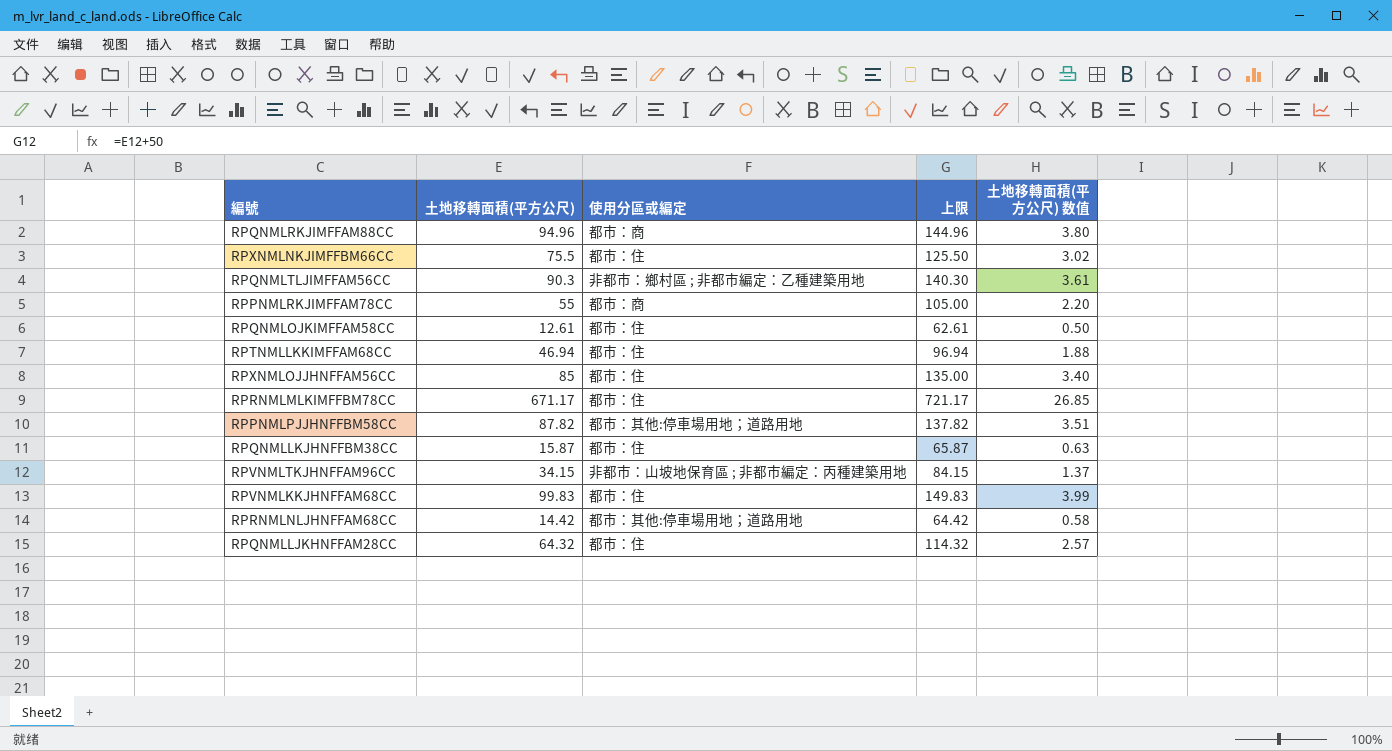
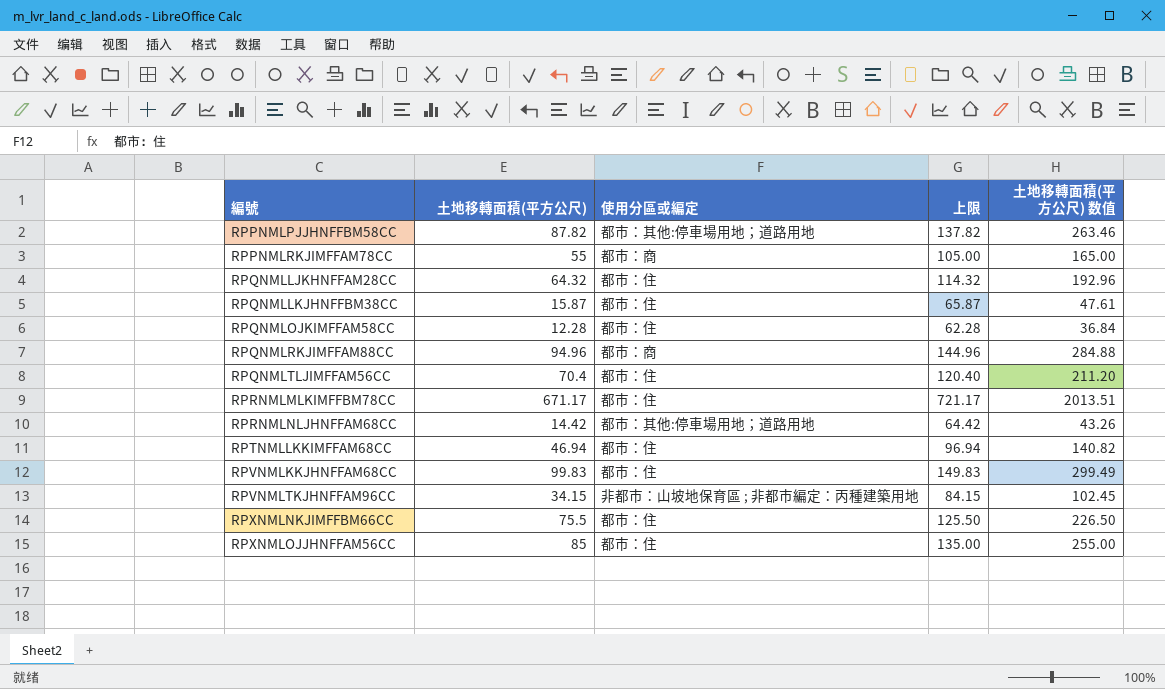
row order: none -> 編號 ascending
column 土地移轉面積(平方公尺) 数值 | formula: [土地移轉面積(平方公尺)] * 0.04 -> [土地移轉面積(平方公尺)] * 3
RPQNMLOJKIMFFAM58CC | 土地移轉面積(平方公尺): 12.61 -> 12.28
RPQNMLOJKIMFFAM58CC | 上限: 62.61 -> 62.28
RPQNMLTLJIMFFAM56CC | 土地移轉面積(平方公尺): 90.3 -> 70.4
RPQNMLTLJIMFFAM56CC | 使用分區或編定: 非都市：鄉村區 ; 非都市編定：乙種建築用地 -> 都市：住
RPQNMLTLJIMFFAM56CC | 上限: 140.30 -> 120.40

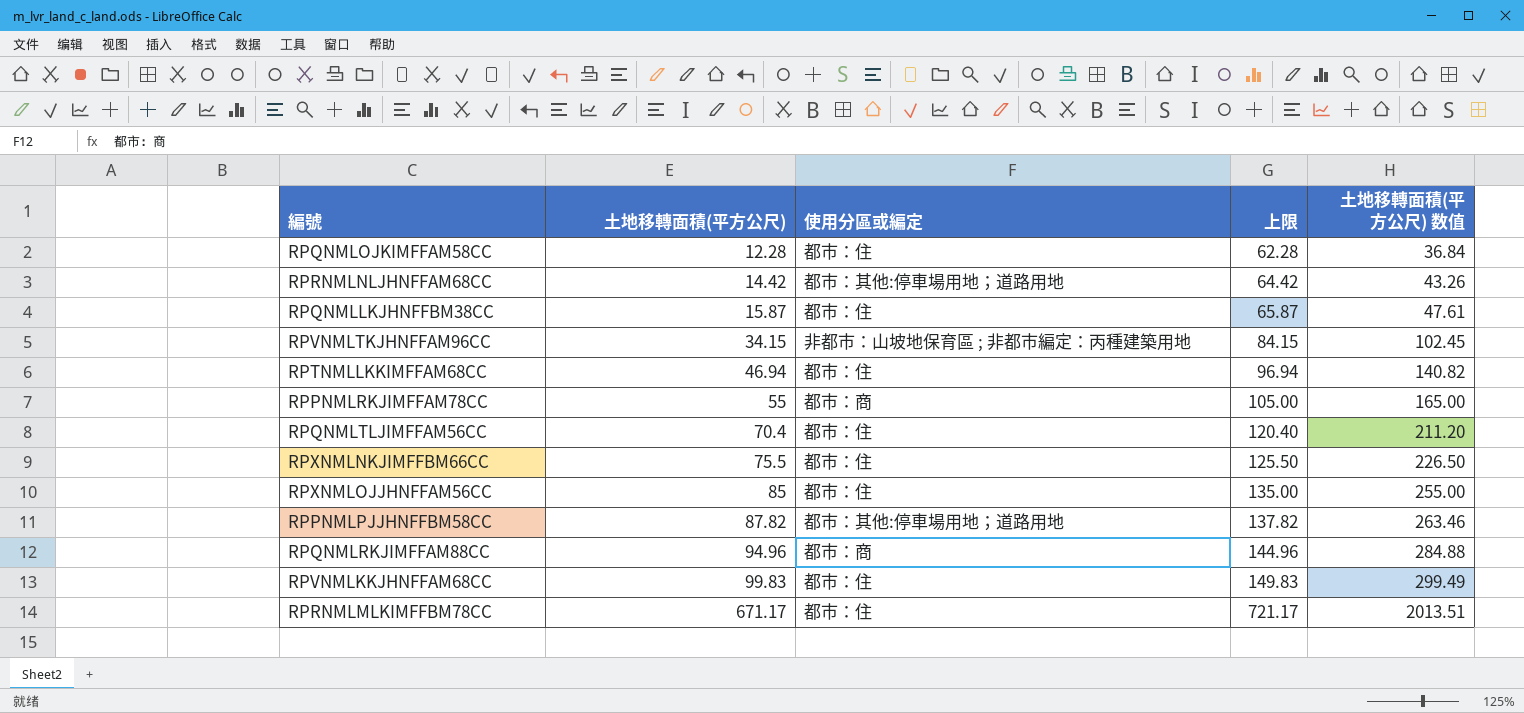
row order: 編號 ascending -> 土地移轉面積(平方公尺) ascending
row RPQNMLLJKHNFFAM28CC: 64.32 | 都市：住 | 114.32 | 192.96 -> none

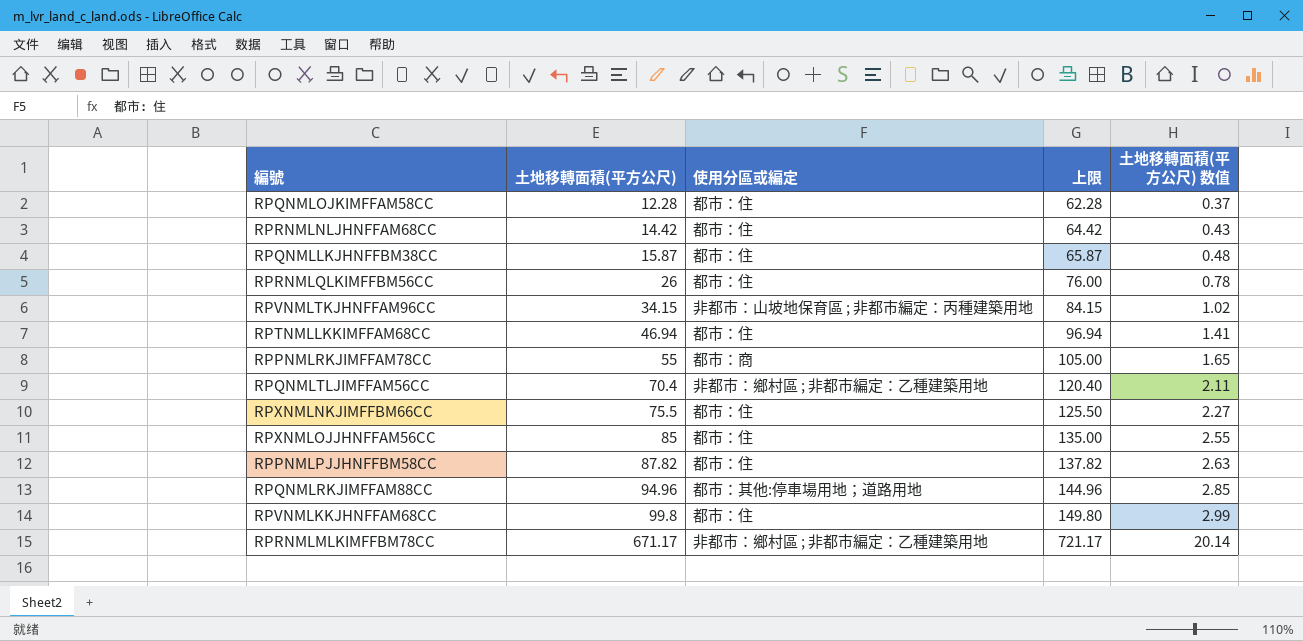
column 土地移轉面積(平方公尺) 数值 | formula: [土地移轉面積(平方公尺)] * 3 -> [土地移轉面積(平方公尺)] * 0.03
RPRNMLNLJHNFFAM68CC | 使用分區或編定: 都市：其他:停車場用地；道路用地 -> 都市：住
row RPRNMLQLKIMFFBM56CC: none -> 26 | 都市：住 | 76.00 | 0.78
RPQNMLTLJIMFFAM56CC | 使用分區或編定: 都市：住 -> 非都市：鄉村區 ; 非都市編定：乙種建築用地
RPPNMLPJJHNFFBM58CC | 使用分區或編定: 都市：其他:停車場用地；道路用地 -> 都市：住
RPQNMLRKJIMFFAM88CC | 使用分區或編定: 都市：商 -> 都市：其他:停車場用地；道路用地
RPVNMLKKJHNFFAM68CC | 土地移轉面積(平方公尺): 99.83 -> 99.8
RPVNMLKKJHNFFAM68CC | 上限: 149.83 -> 149.80
RPRNMLMLKIMFFBM78CC | 使用分區或編定: 都市：住 -> 非都市：鄉村區 ; 非都市編定：乙種建築用地

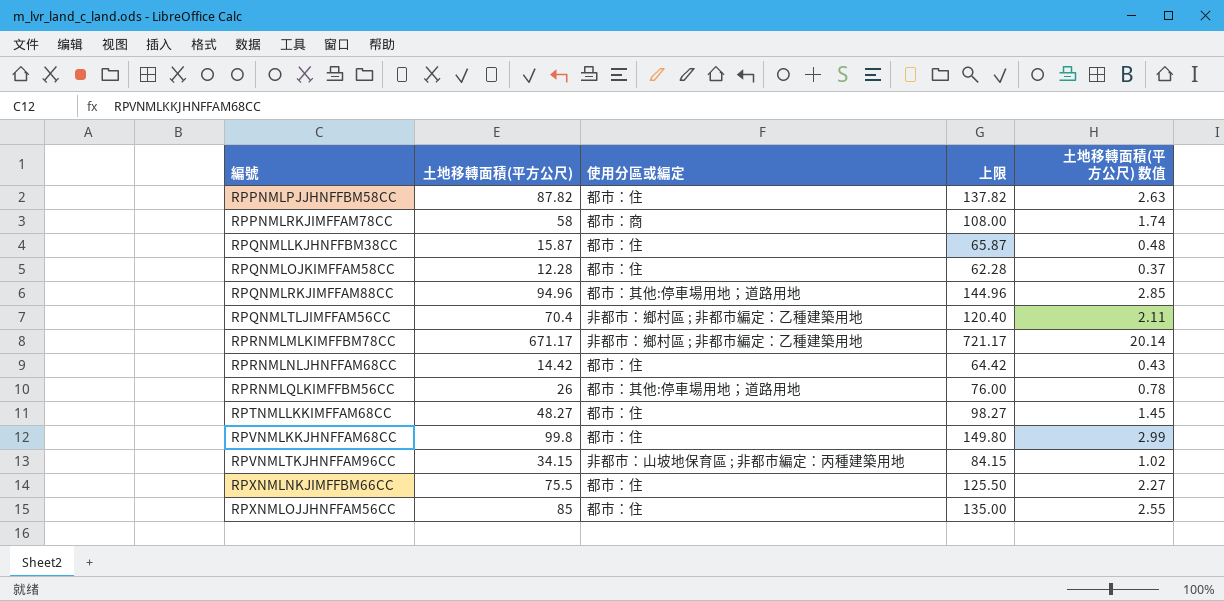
row order: 土地移轉面積(平方公尺) ascending -> 編號 ascending
RPPNMLRKJIMFFAM78CC | 土地移轉面積(平方公尺): 55 -> 58
RPPNMLRKJIMFFAM78CC | 上限: 105.00 -> 108.00
RPPNMLRKJIMFFAM78CC | 土地移轉面積(平方公尺) 数值: 1.65 -> 1.74
RPRNMLQLKIMFFBM56CC | 使用分區或編定: 都市：住 -> 都市：其他:停車場用地；道路用地
RPTNMLLKKIMFFAM68CC | 土地移轉面積(平方公尺): 46.94 -> 48.27
RPTNMLLKKIMFFAM68CC | 上限: 96.94 -> 98.27
RPTNMLLKKIMFFAM68CC | 土地移轉面積(平方公尺) 数值: 1.41 -> 1.45

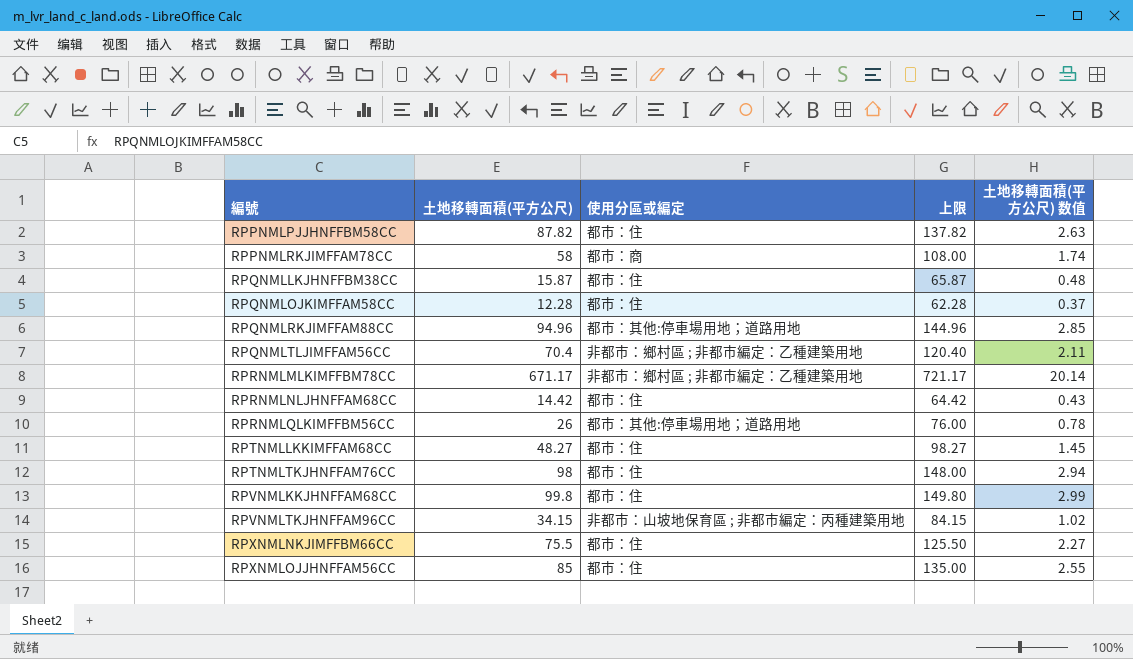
row RPTNMLTKJHNFFAM76CC: none -> 98 | 都市：住 | 148.00 | 2.94

